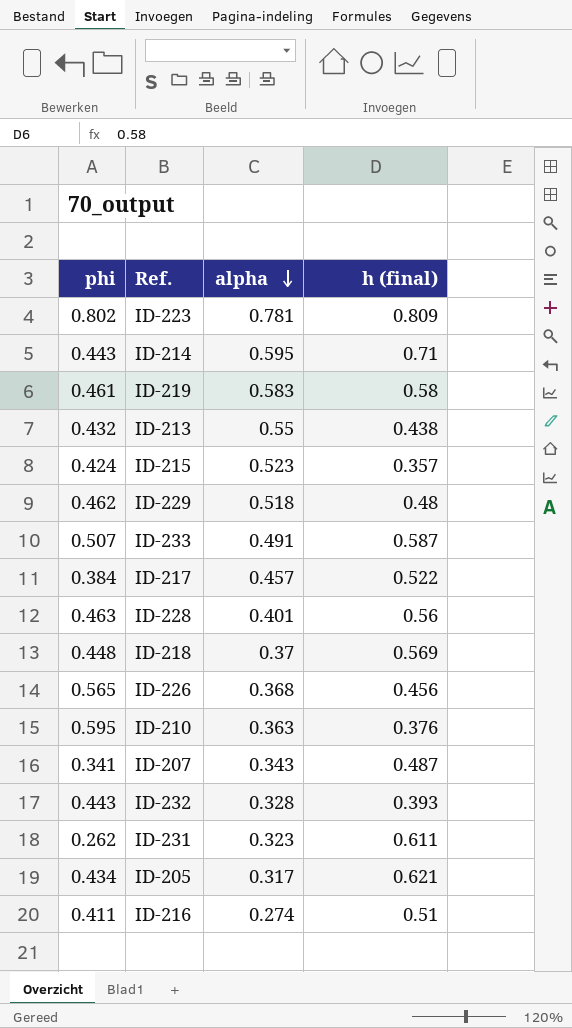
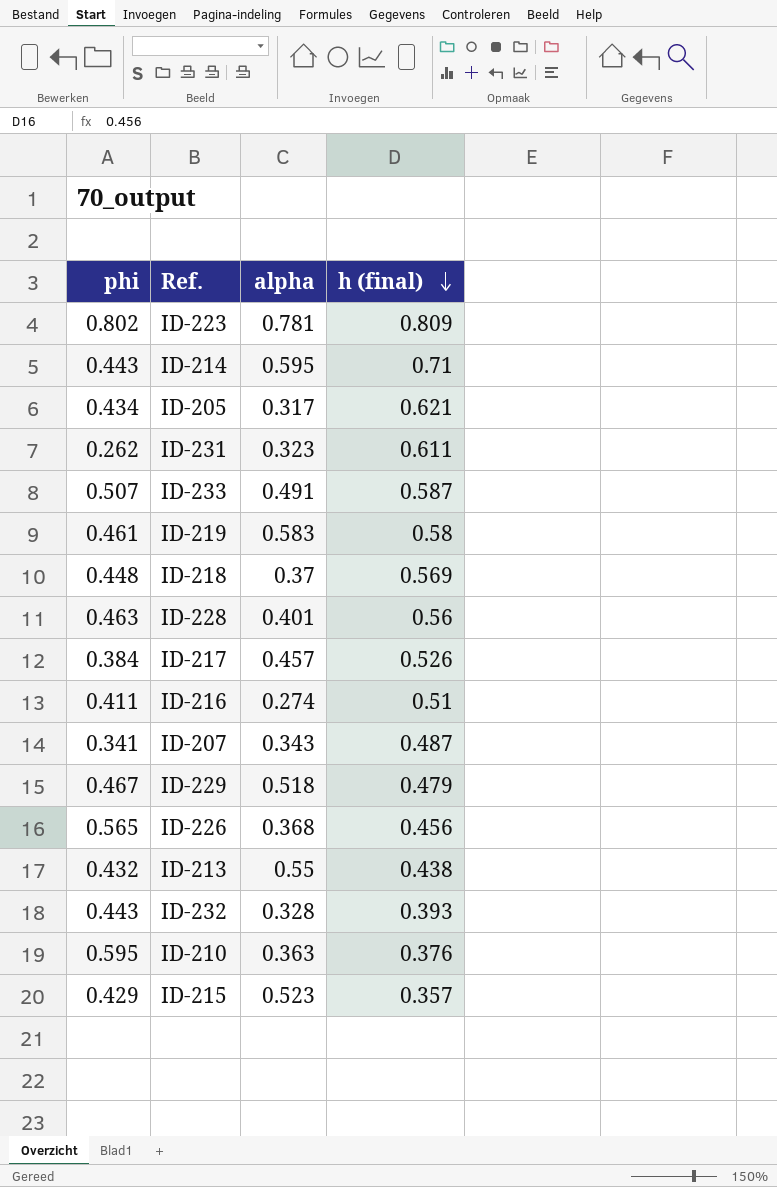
row order: alpha descending -> h (final) descending
ID-217 | h (final): 0.522 -> 0.526
ID-229 | phi: 0.462 -> 0.467
ID-229 | h (final): 0.48 -> 0.479
ID-215 | phi: 0.424 -> 0.429

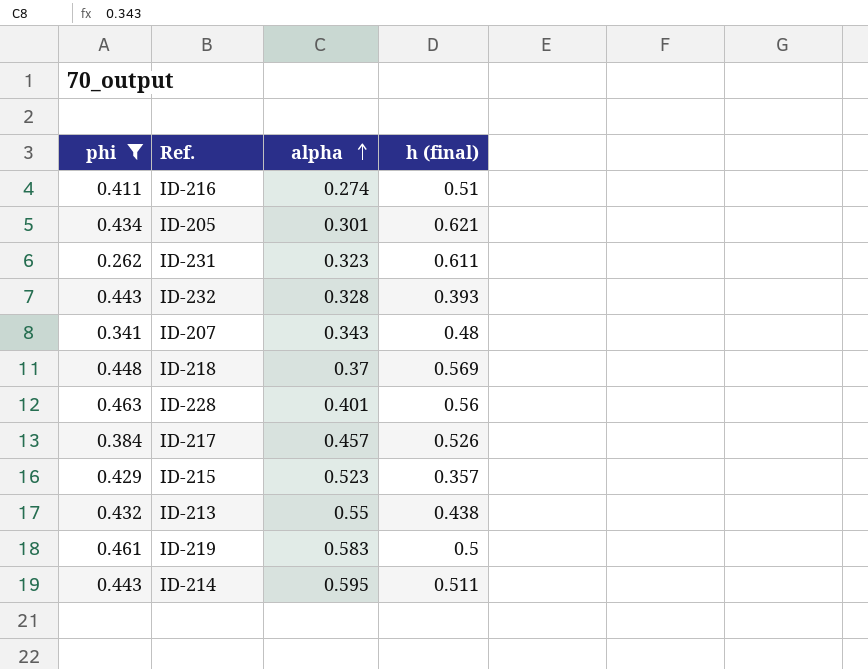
filter: none -> phi <= 0.463
row order: h (final) descending -> alpha ascending
ID-205 | alpha: 0.317 -> 0.301
ID-207 | h (final): 0.487 -> 0.48
ID-219 | h (final): 0.58 -> 0.5
ID-214 | h (final): 0.71 -> 0.511

